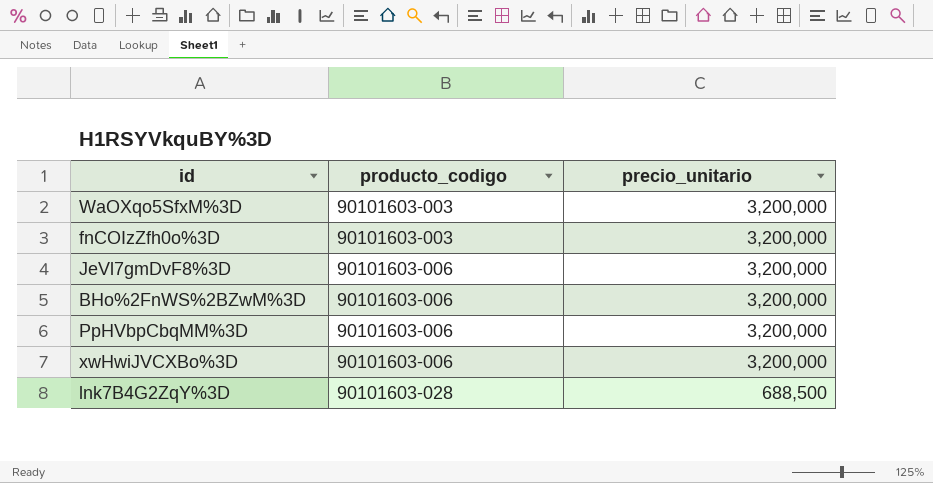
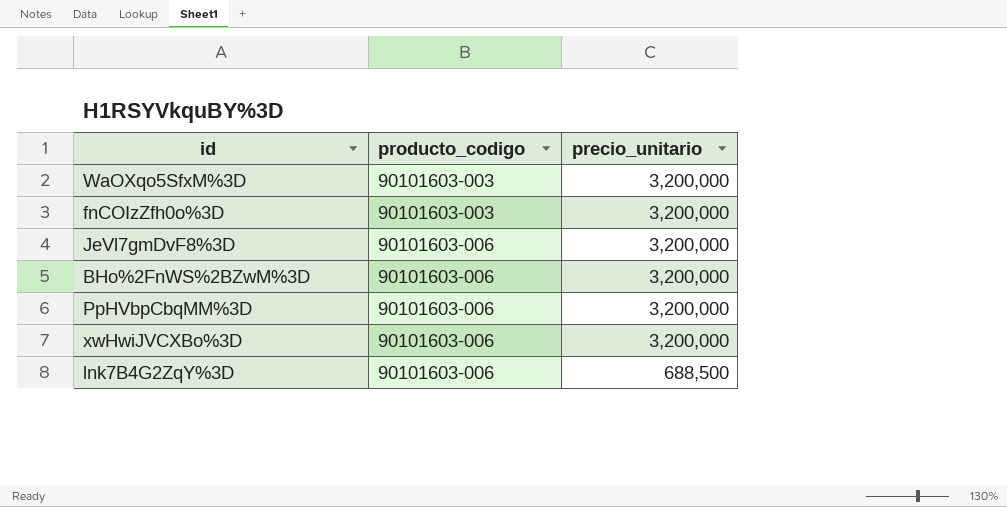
lnk7B4G2ZqY%3D | producto_codigo: 90101603-028 -> 90101603-006

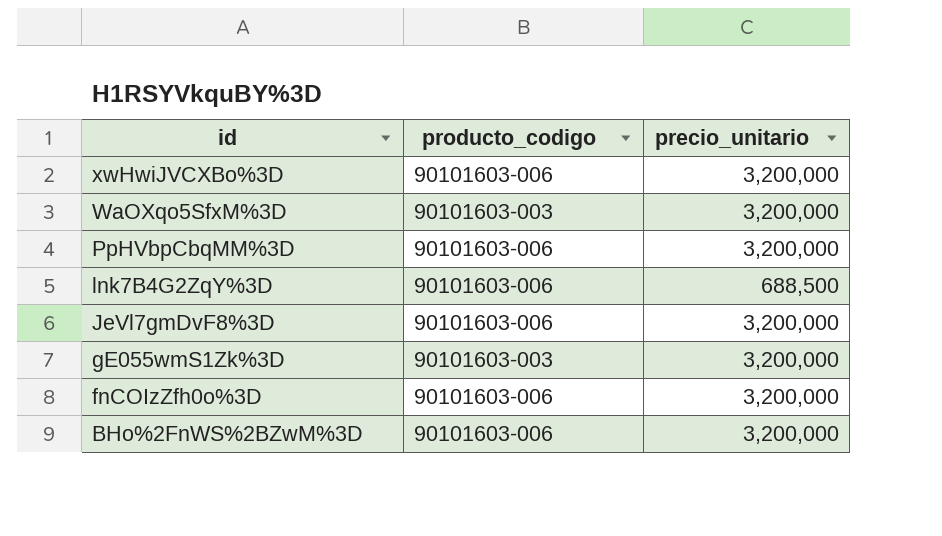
row order: producto_codigo ascending -> id descending
row gE055wmS1Zk%3D: none -> 90101603-003 | 3,200,000
fnCOIzZfh0o%3D | producto_codigo: 90101603-003 -> 90101603-006

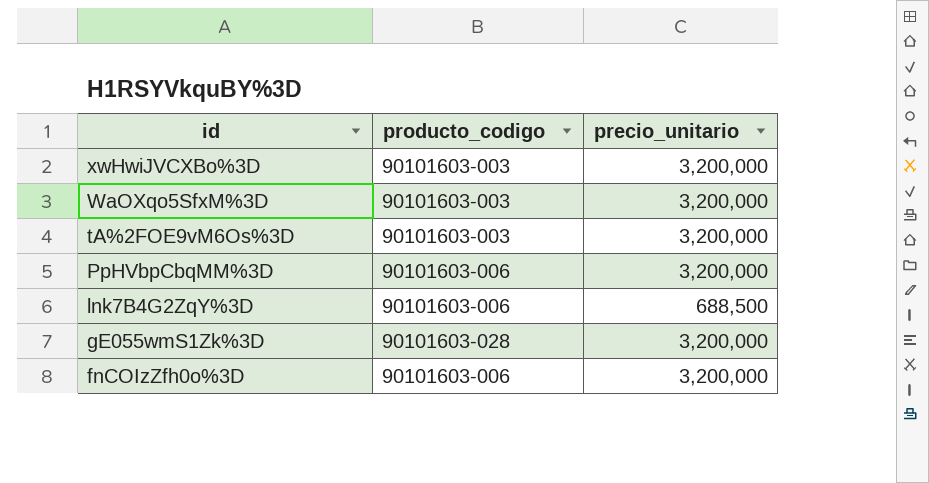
row JeVl7gmDvF8%3D: 90101603-006 | 3,200,000 -> none
row BHo%2FnWS%2BZwM%3D: 90101603-006 | 3,200,000 -> none
xwHwiJVCXBo%3D | producto_codigo: 90101603-006 -> 90101603-003
row tA%2FOE9vM6Os%3D: none -> 90101603-003 | 3,200,000
gE055wmS1Zk%3D | producto_codigo: 90101603-003 -> 90101603-028

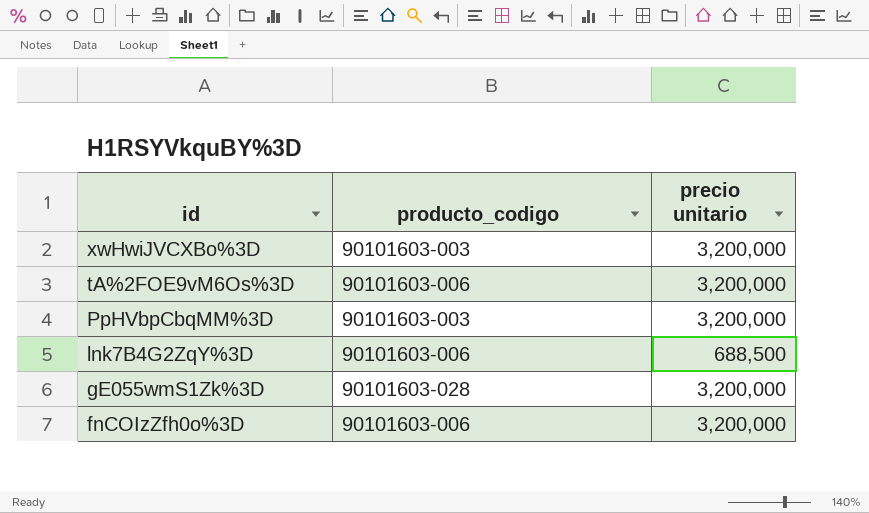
column name: precio_unitario -> precio unitario
row WaOXqo5SfxM%3D: 90101603-003 | 3,200,000 -> none
tA%2FOE9vM6Os%3D | producto_codigo: 90101603-003 -> 90101603-006
PpHVbpCbqMM%3D | producto_codigo: 90101603-006 -> 90101603-003

